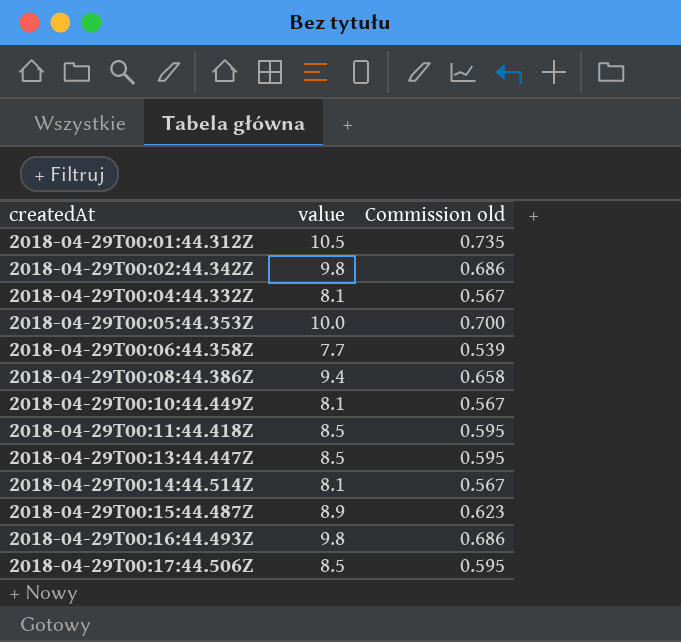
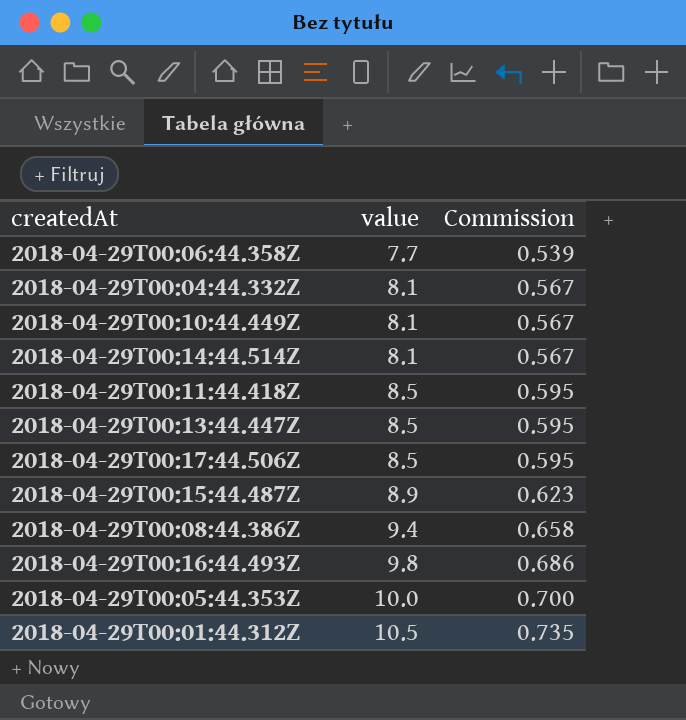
row order: createdAt ascending -> value ascending
column name: Commission old -> Commission
row 2018-04-29T00:02:44.342Z: 9.8 | 0.686 -> none

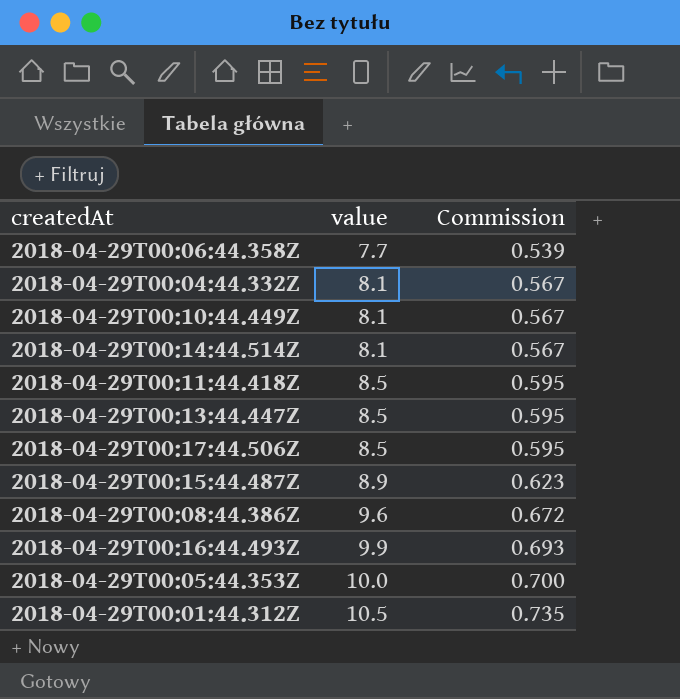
2018-04-29T00:08:44.386Z | value: 9.4 -> 9.6
2018-04-29T00:08:44.386Z | Commission: 0.658 -> 0.672
2018-04-29T00:16:44.493Z | value: 9.8 -> 9.9
2018-04-29T00:16:44.493Z | Commission: 0.686 -> 0.693

